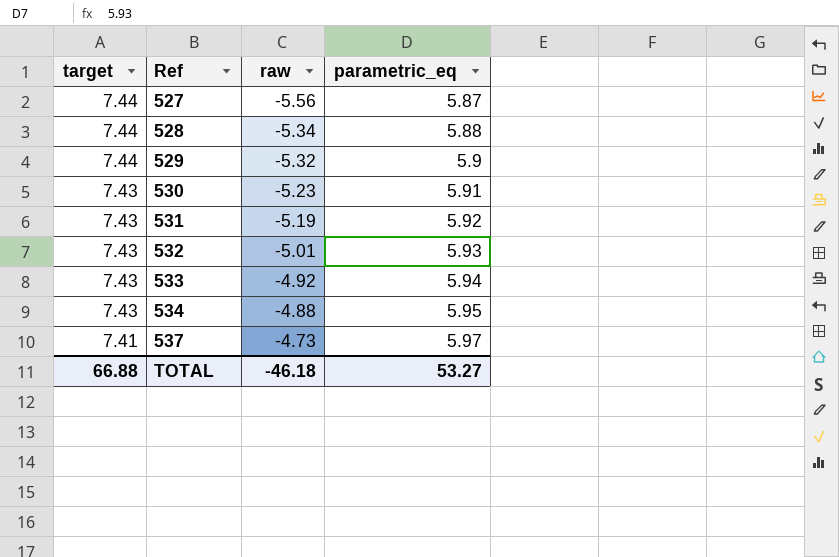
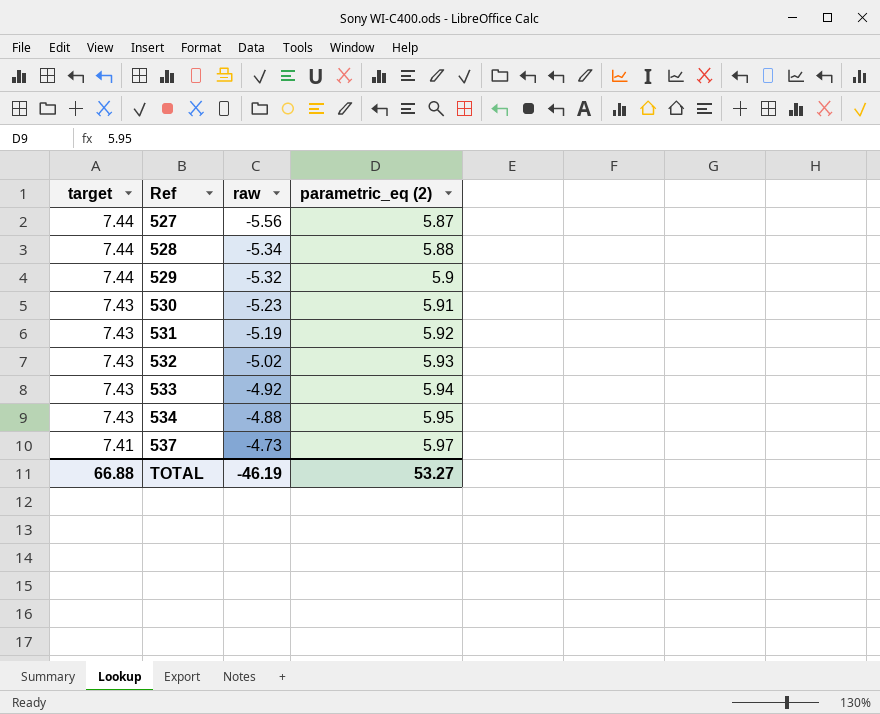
column name: parametric_eq -> parametric_eq (2)
532 | raw: -5.01 -> -5.02
TOTAL | raw: -46.18 -> -46.19

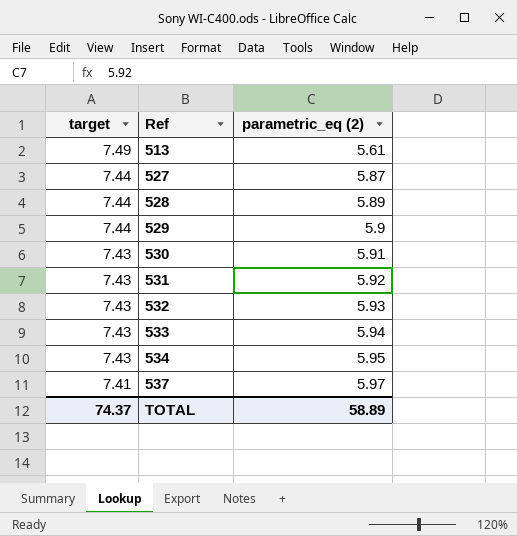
column raw | position: 3 -> none
row 513: none -> 7.49 | 5.61
528 | parametric_eq (2): 5.88 -> 5.89
TOTAL | target: 66.88 -> 74.37
TOTAL | parametric_eq (2): 53.27 -> 58.89

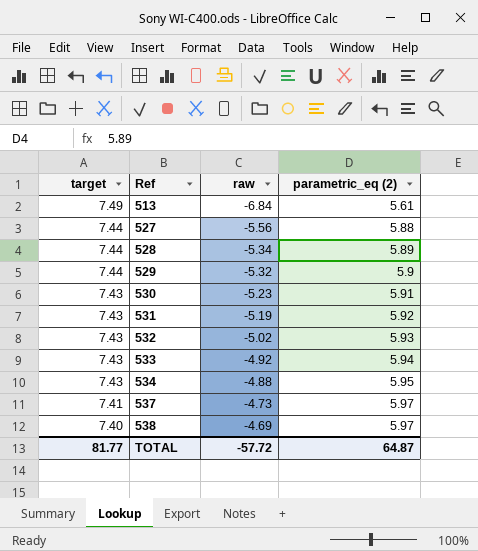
column raw | position: none -> 3
527 | parametric_eq (2): 5.87 -> 5.88
row 538: none -> 7.40 | -4.69 | 5.97
TOTAL | target: 74.37 -> 81.77
TOTAL | parametric_eq (2): 58.89 -> 64.87

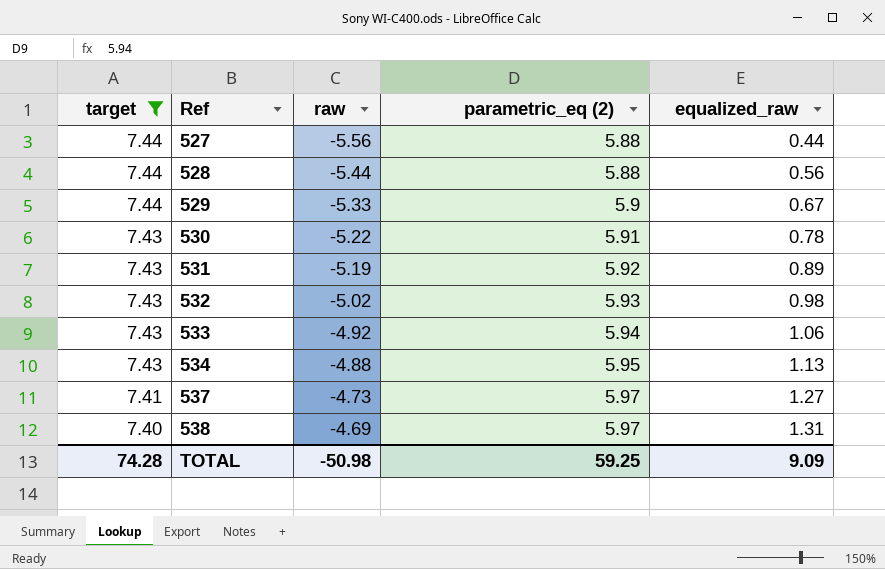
filter: none -> target != 7.49
column equalized_raw | position: none -> 5
528 | raw: -5.34 -> -5.44
528 | parametric_eq (2): 5.89 -> 5.88
529 | raw: -5.32 -> -5.33
530 | raw: -5.23 -> -5.22
TOTAL | target: 81.77 -> 74.28
TOTAL | raw: -57.72 -> -50.98
TOTAL | parametric_eq (2): 64.87 -> 59.25

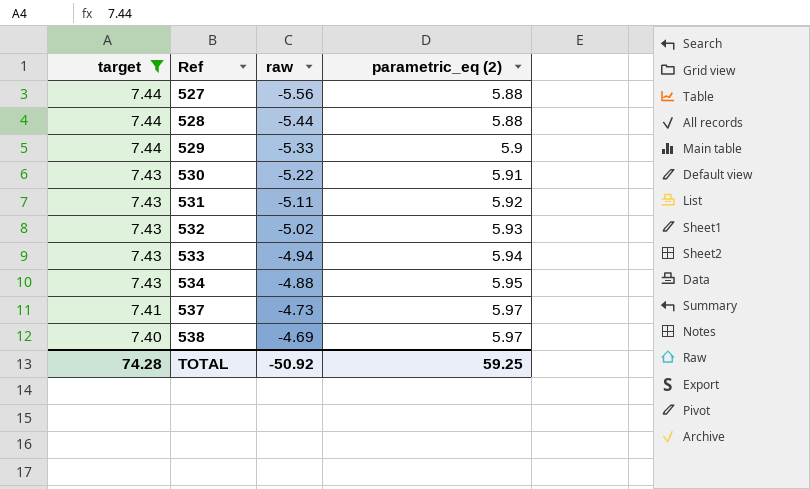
column equalized_raw | position: 5 -> none
531 | raw: -5.19 -> -5.11
533 | raw: -4.92 -> -4.94
TOTAL | raw: -50.98 -> -50.92

